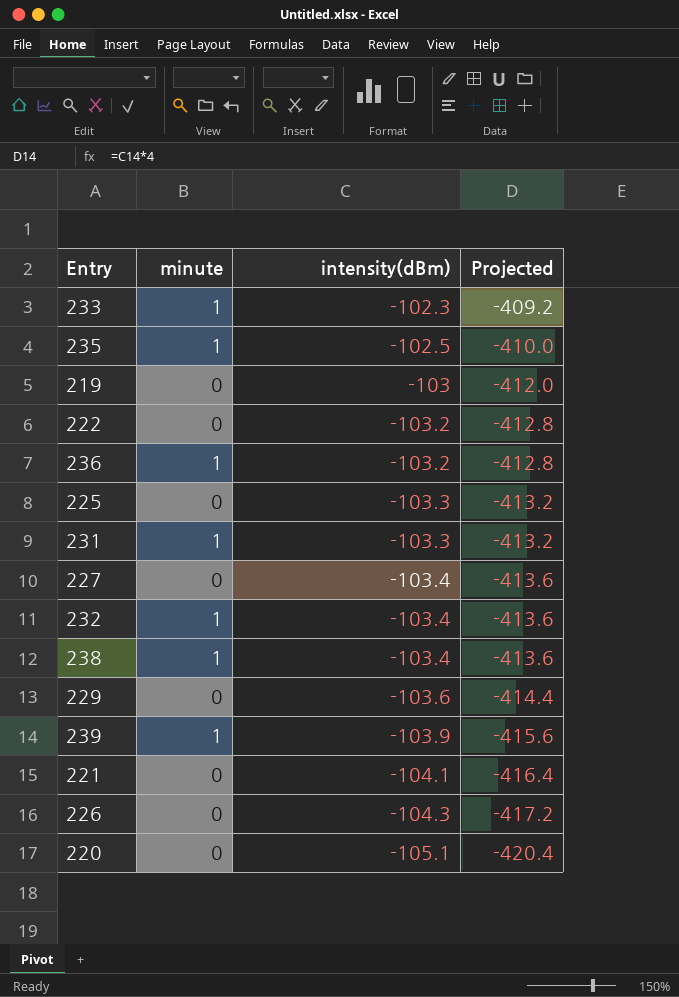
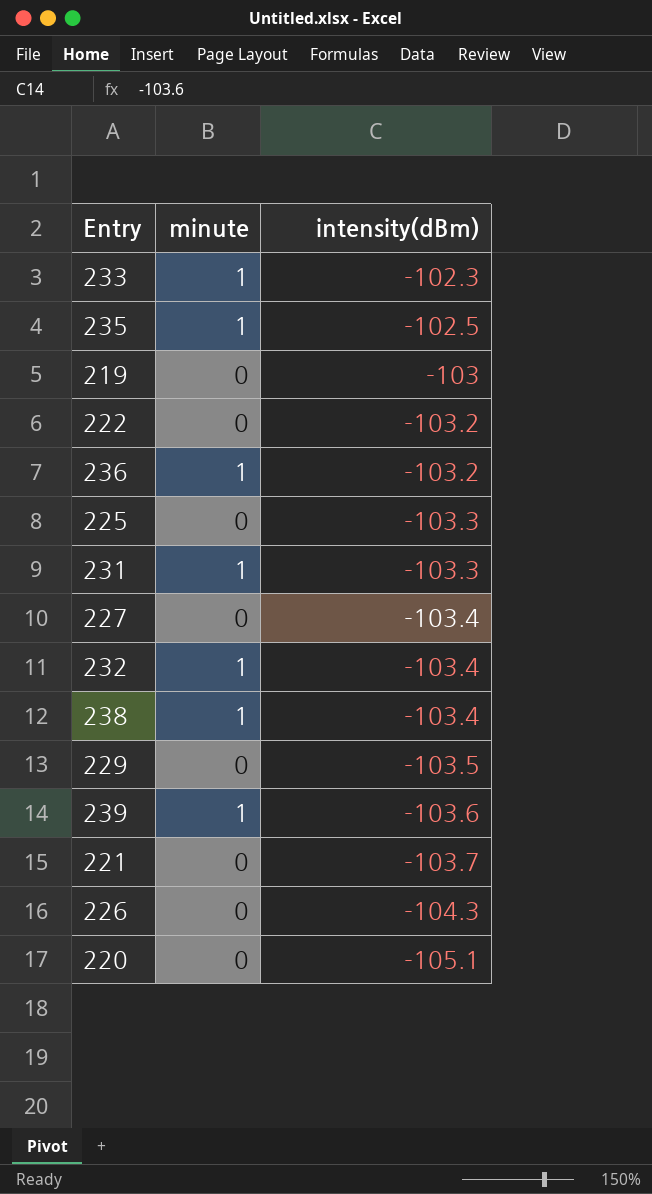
column Projected | formula: [intensity(dBm)] * 4 -> none
229 | intensity(dBm): -103.6 -> -103.5
239 | intensity(dBm): -103.9 -> -103.6
221 | intensity(dBm): -104.1 -> -103.7

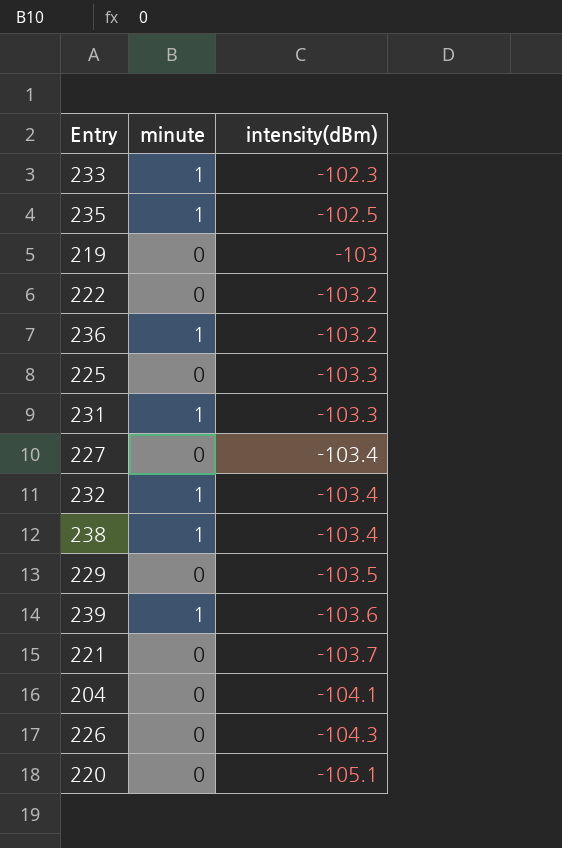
row 204: none -> 0 | -104.1

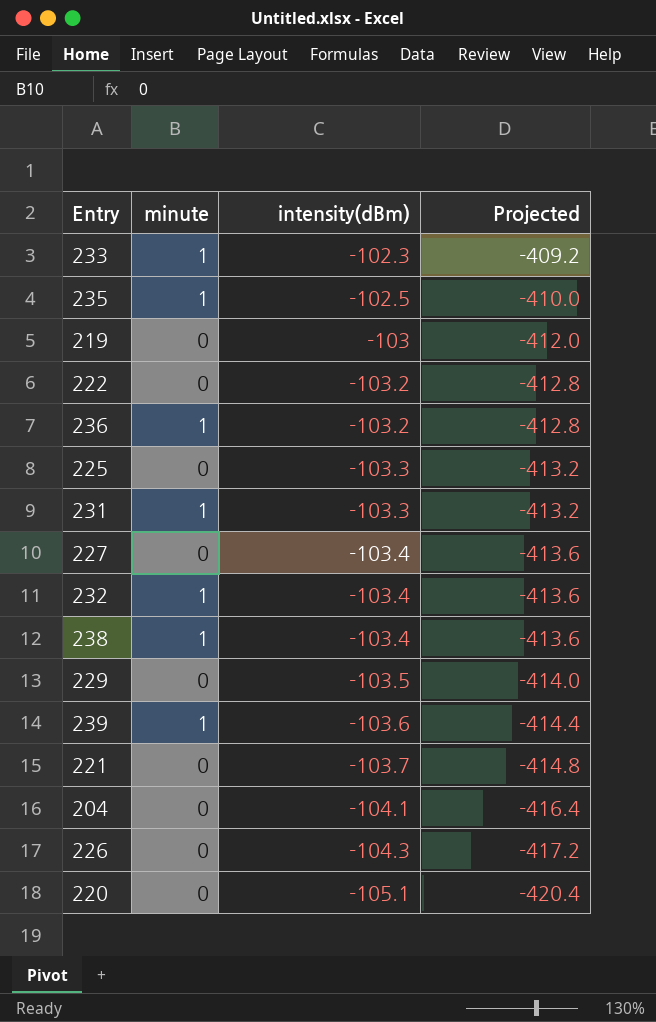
column Projected | formula: none -> [intensity(dBm)] * 4

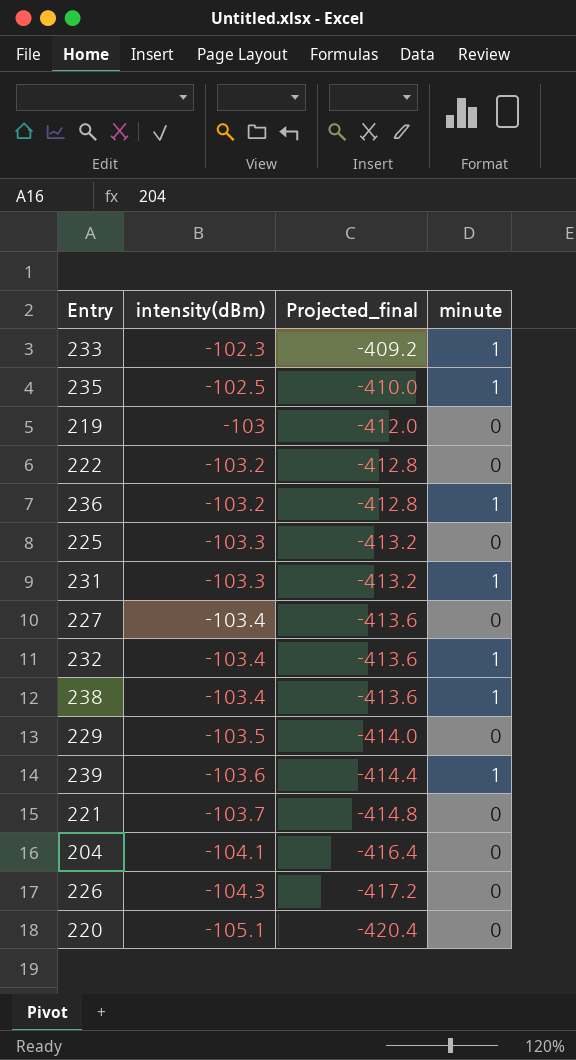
column name: Projected -> Projected_final
column minute | position: 2 -> 4

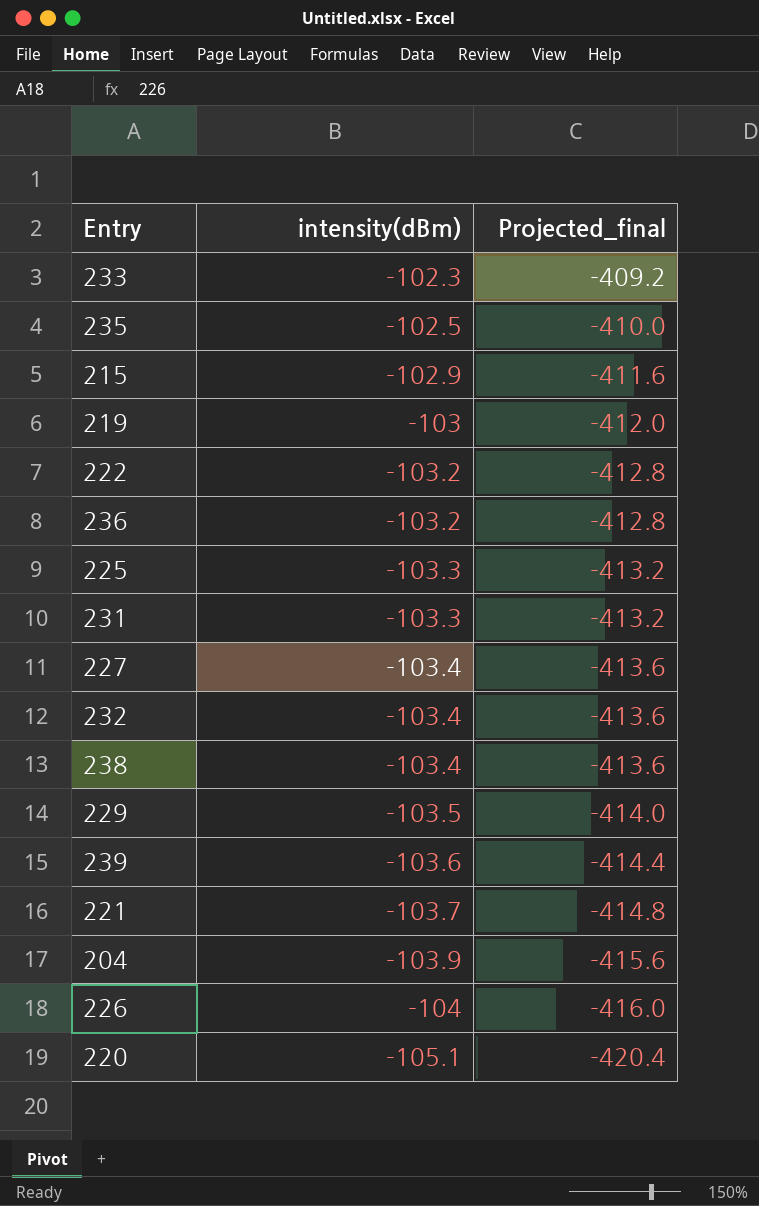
column minute | position: 4 -> none
row 215: none -> -102.9 | -411.6
204 | intensity(dBm): -104.1 -> -103.9
204 | Projected_final: -416.4 -> -415.6
226 | intensity(dBm): -104.3 -> -104
226 | Projected_final: -417.2 -> -416.0

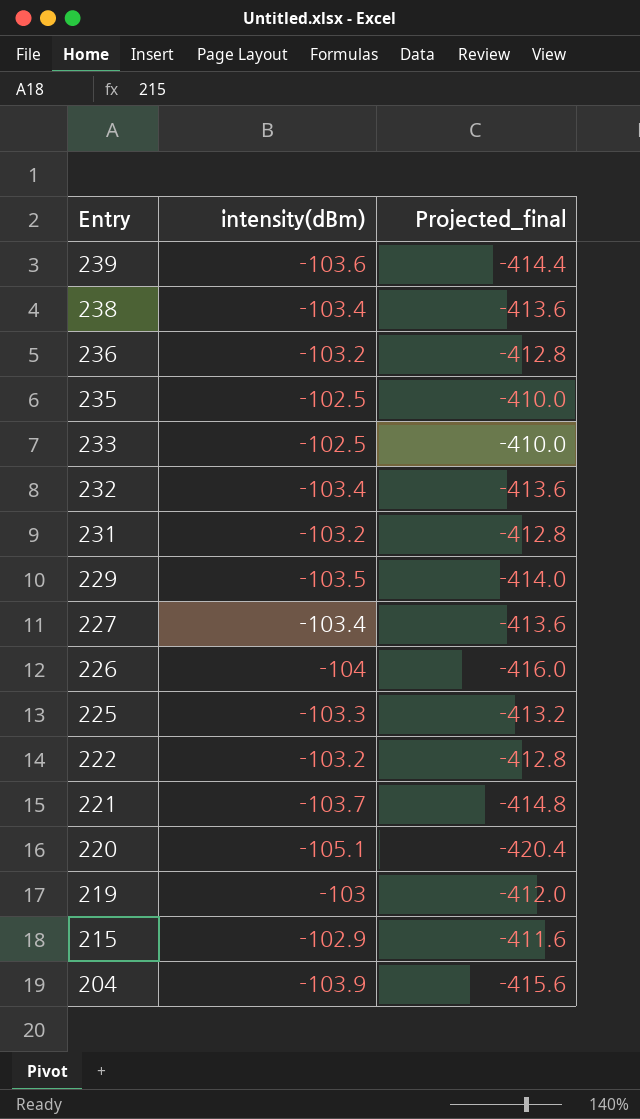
row order: intensity(dBm) descending -> Entry descending
233 | intensity(dBm): -102.3 -> -102.5
233 | Projected_final: -409.2 -> -410.0
231 | intensity(dBm): -103.3 -> -103.2
231 | Projected_final: -413.2 -> -412.8

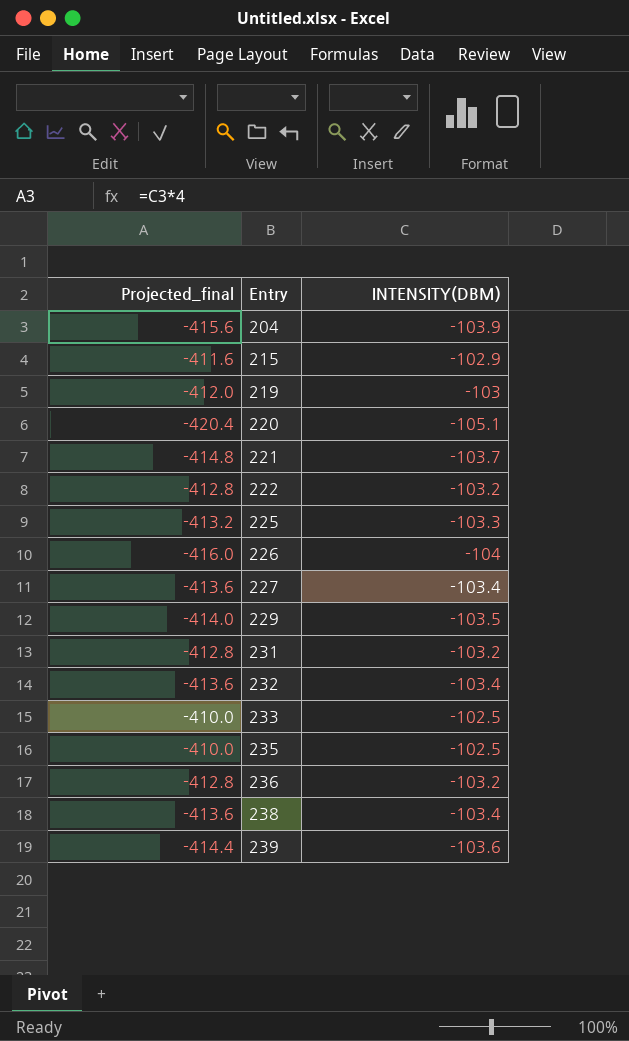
row order: Entry descending -> Entry ascending
column Projected_final | position: 3 -> 1
column name: intensity(dBm) -> INTENSITY(DBM)

